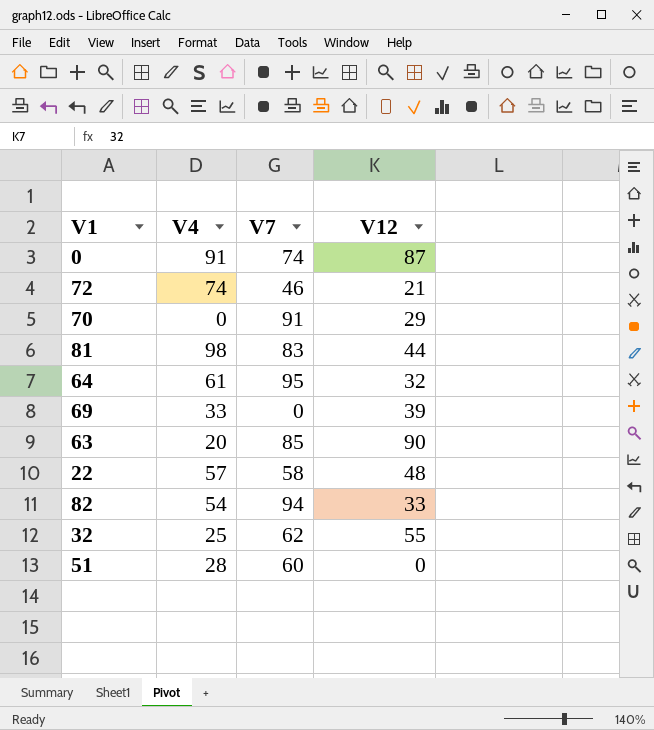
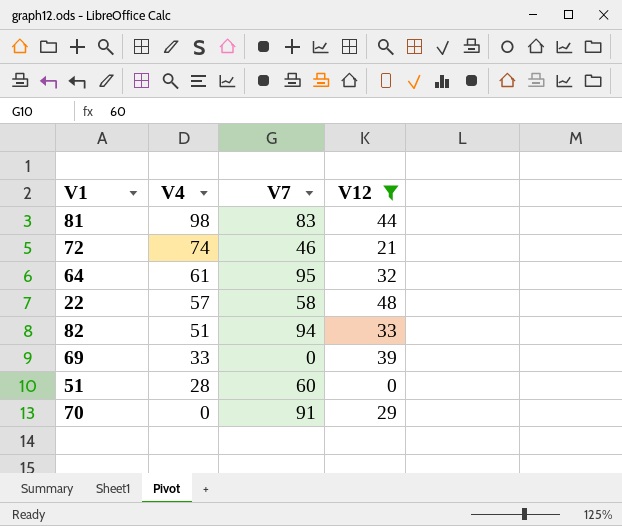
filter: none -> V12 <= 48
row order: none -> V4 descending
82 | V4: 54 -> 51

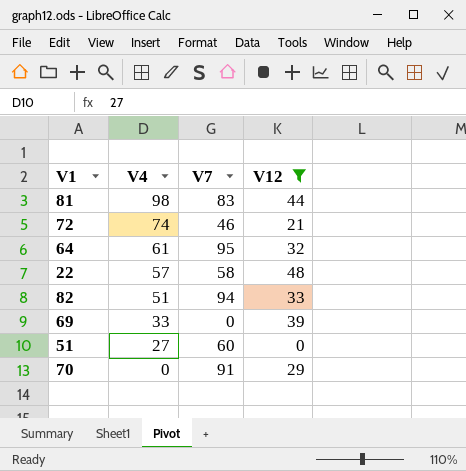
51 | V4: 28 -> 27

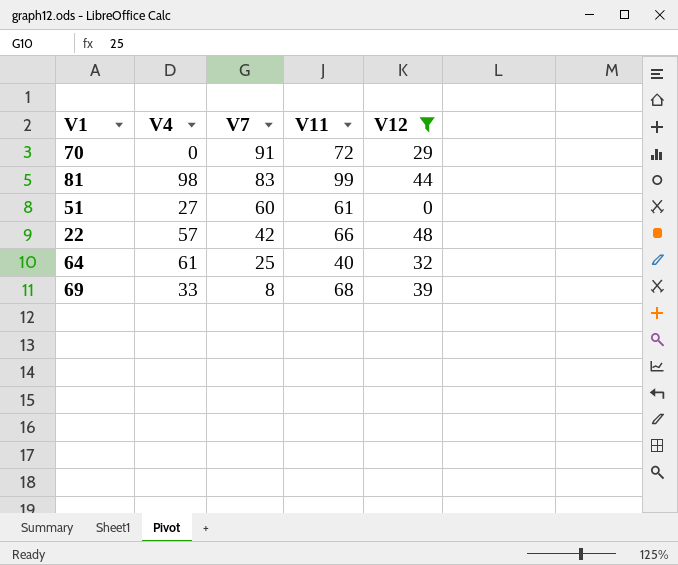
row order: V4 descending -> V7 descending
column V11 | position: none -> 4
row 72: 74 | 46 | 21 -> none
row 82: 51 | 94 | 33 -> none
22 | V7: 58 -> 42
64 | V7: 95 -> 25
69 | V7: 0 -> 8

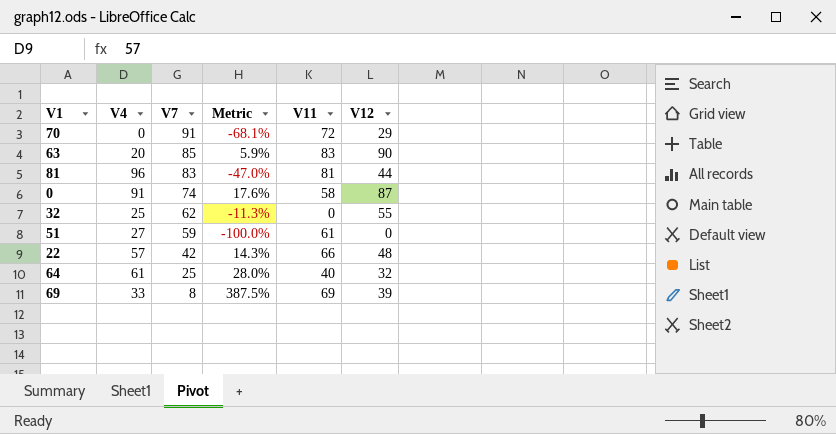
filter: V12 <= 48 -> none
column Metric | formula: none -> ([V12] - [V7]) / [V7]
81 | V4: 98 -> 96
81 | V11: 99 -> 81
51 | V7: 60 -> 59
69 | V11: 68 -> 69

